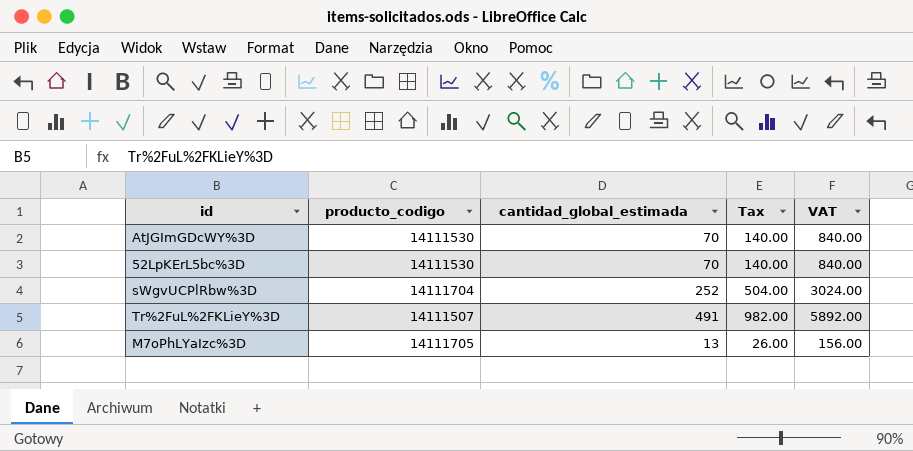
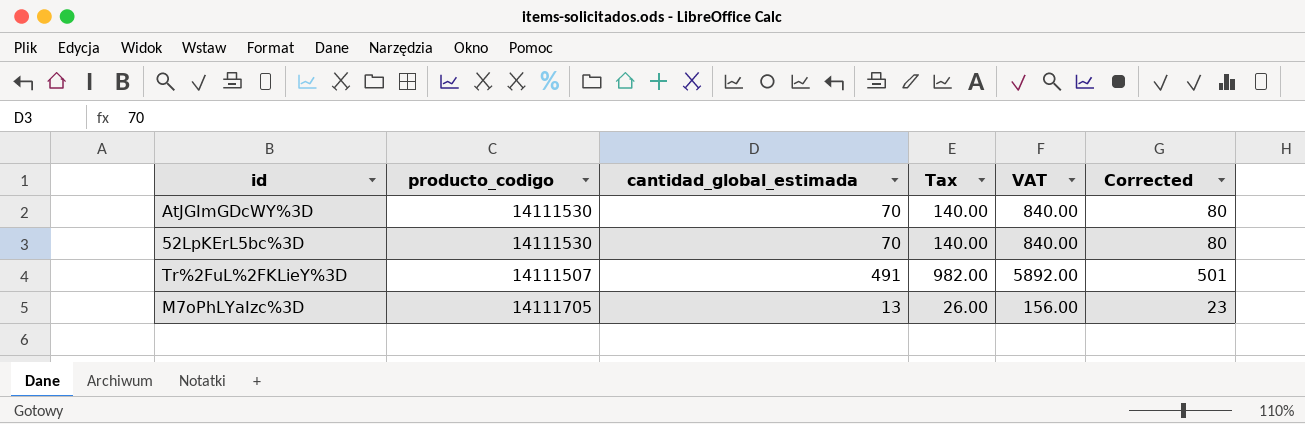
column Corrected | formula: none -> [cantidad_global_estimada] + 10
row sWgvUCPlRbw%3D: 14111704 | 252 | 504.00 | 3024.00 -> none

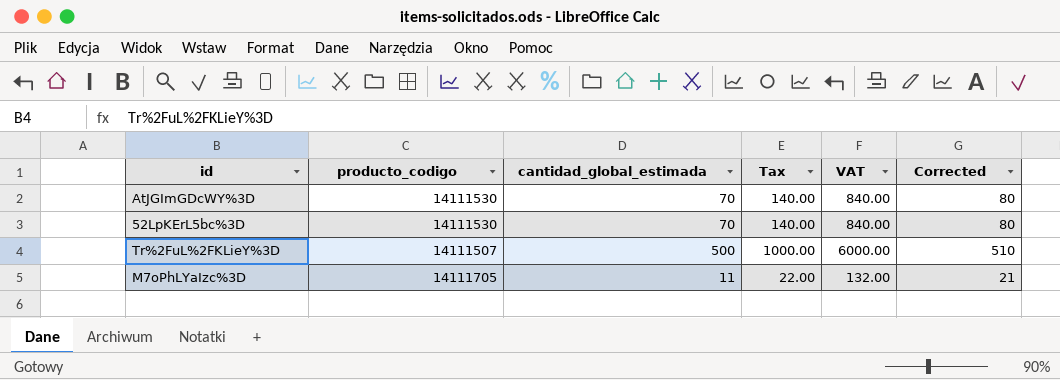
Tr%2FuL%2FKLieY%3D | cantidad_global_estimada: 491 -> 500
Tr%2FuL%2FKLieY%3D | Tax: 982.00 -> 1000.00
Tr%2FuL%2FKLieY%3D | VAT: 5892.00 -> 6000.00
Tr%2FuL%2FKLieY%3D | Corrected: 501 -> 510
M7oPhLYaIzc%3D | cantidad_global_estimada: 13 -> 11
M7oPhLYaIzc%3D | Tax: 26.00 -> 22.00
M7oPhLYaIzc%3D | VAT: 156.00 -> 132.00
M7oPhLYaIzc%3D | Corrected: 23 -> 21

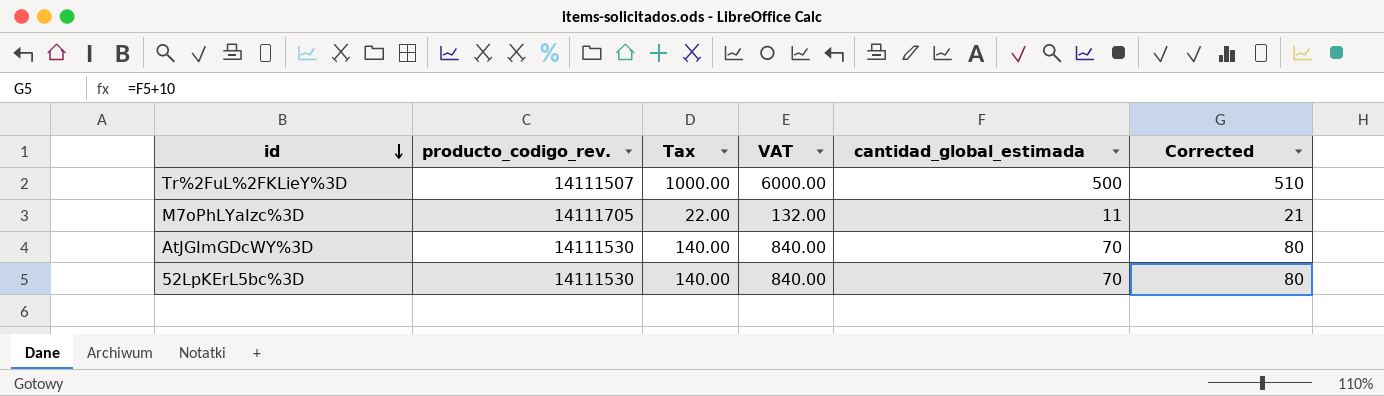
row order: none -> id descending
column name: producto_codigo -> producto_codigo_rev.
column cantidad_global_estimada | position: 3 -> 5

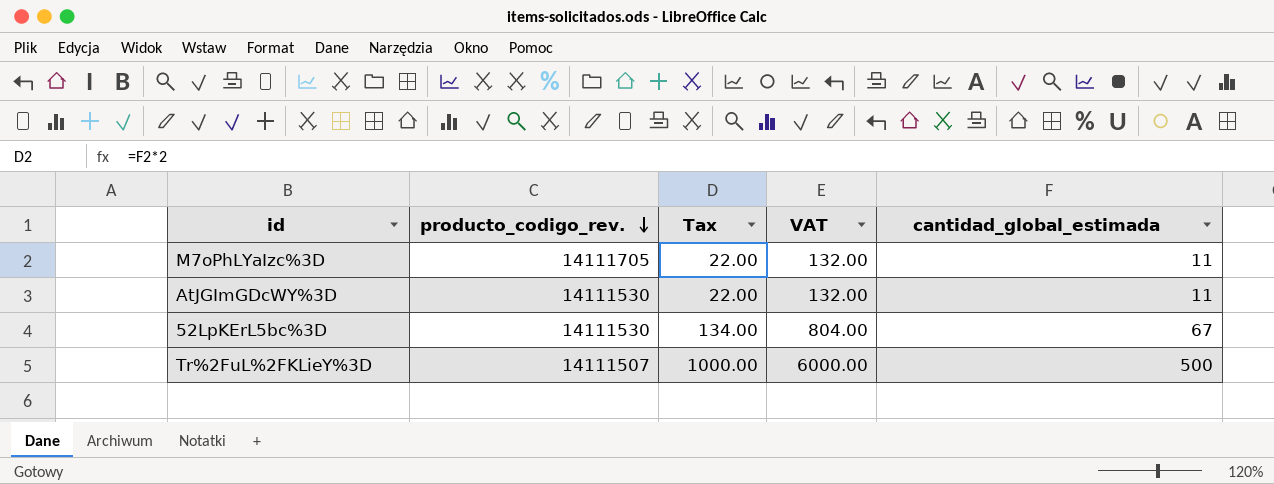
row order: id descending -> producto_codigo_rev. descending
column Corrected | formula: [cantidad_global_estimada] + 10 -> none
AtJGImGDcWY%3D | Tax: 140.00 -> 22.00
AtJGImGDcWY%3D | VAT: 840.00 -> 132.00
AtJGImGDcWY%3D | cantidad_global_estimada: 70 -> 11
52LpKErL5bc%3D | Tax: 140.00 -> 134.00
52LpKErL5bc%3D | VAT: 840.00 -> 804.00
52LpKErL5bc%3D | cantidad_global_estimada: 70 -> 67

